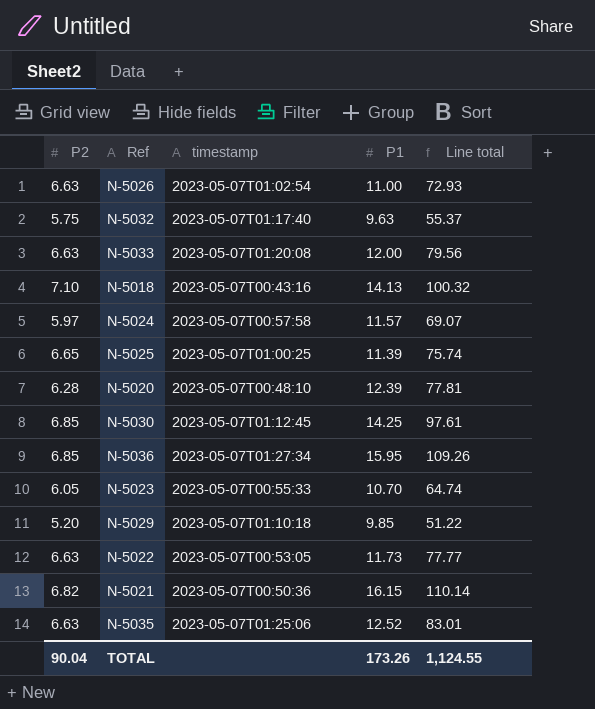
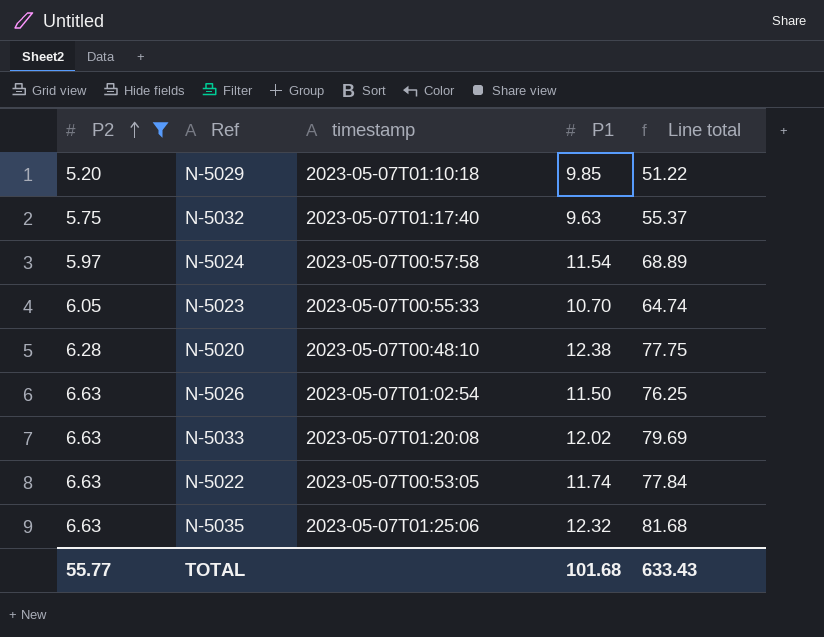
filter: none -> P2 <= 6.63
row order: none -> P2 ascending
N-5024 | P1: 11.57 -> 11.54
N-5024 | Line total: 69.07 -> 68.89
N-5020 | P1: 12.39 -> 12.38
N-5020 | Line total: 77.81 -> 77.75
N-5026 | P1: 11.00 -> 11.50
N-5026 | Line total: 72.93 -> 76.25
N-5033 | P1: 12.00 -> 12.02
N-5033 | Line total: 79.56 -> 79.69
N-5022 | P1: 11.73 -> 11.74
N-5022 | Line total: 77.77 -> 77.84
N-5035 | P1: 12.52 -> 12.32
N-5035 | Line total: 83.01 -> 81.68
TOTAL | P2: 90.04 -> 55.77
TOTAL | P1: 173.26 -> 101.68
TOTAL | Line total: 1,124.55 -> 633.43

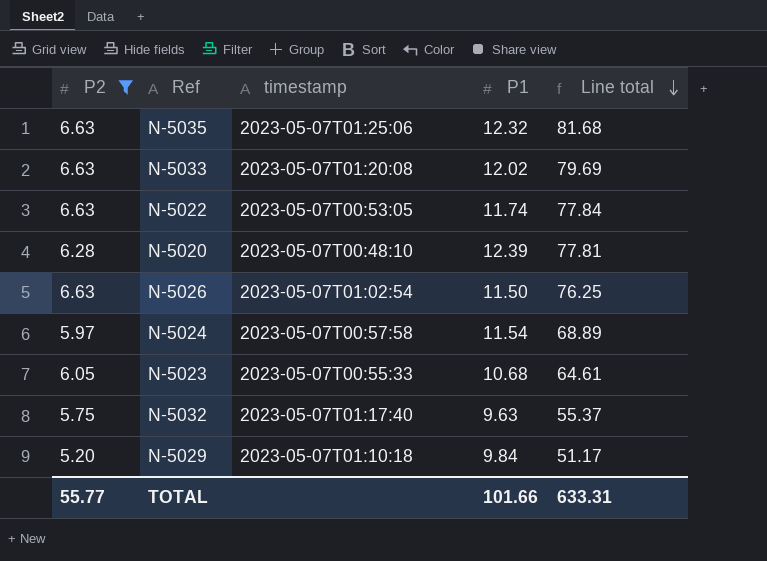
row order: P2 ascending -> Line total descending
N-5020 | P1: 12.38 -> 12.39
N-5020 | Line total: 77.75 -> 77.81
N-5023 | P1: 10.70 -> 10.68
N-5023 | Line total: 64.74 -> 64.61
N-5029 | P1: 9.85 -> 9.84
N-5029 | Line total: 51.22 -> 51.17
TOTAL | P1: 101.68 -> 101.66
TOTAL | Line total: 633.43 -> 633.31

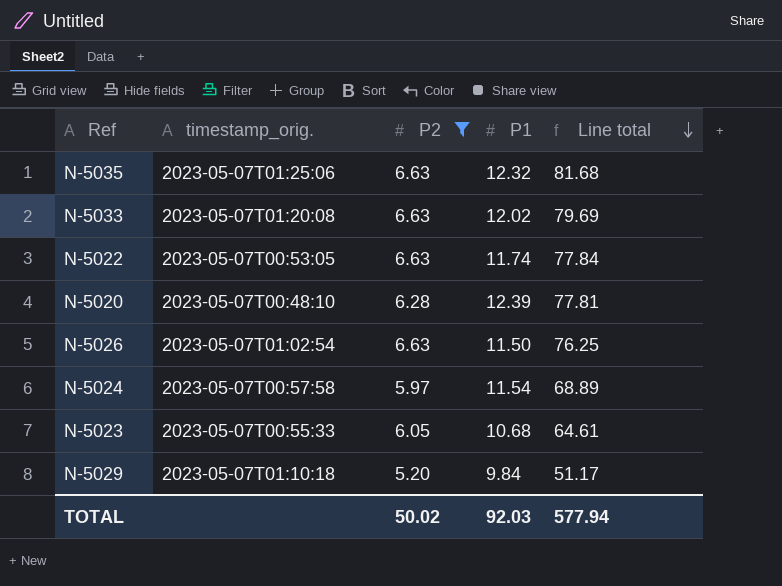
column name: timestamp -> timestamp_orig.
column P2 | position: 1 -> 3
row N-5032: 5.75 | 2023-05-07T01:17:40 | 9.63 | 55.37 -> none
TOTAL | P2: 55.77 -> 50.02
TOTAL | P1: 101.66 -> 92.03
TOTAL | Line total: 633.31 -> 577.94

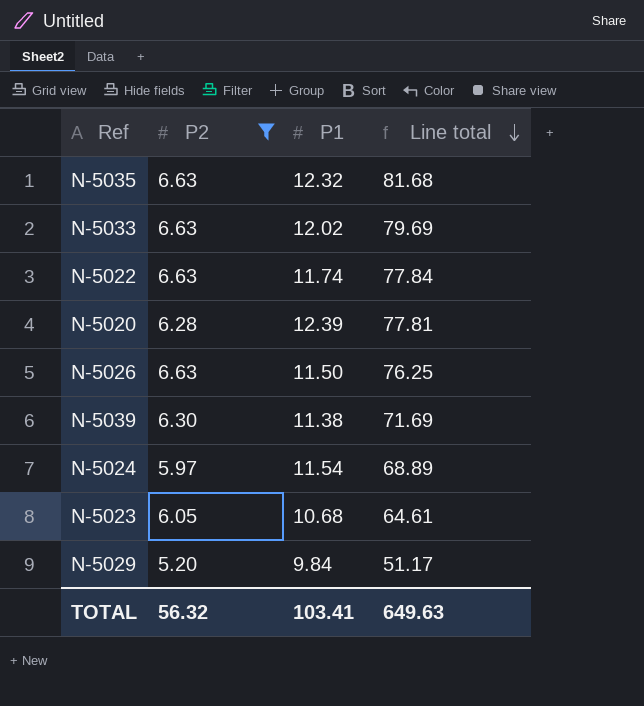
column timestamp_orig. | position: 2 -> none
row N-5039: none -> 6.30 | 11.38 | 71.69
TOTAL | P2: 50.02 -> 56.32
TOTAL | P1: 92.03 -> 103.41
TOTAL | Line total: 577.94 -> 649.63

